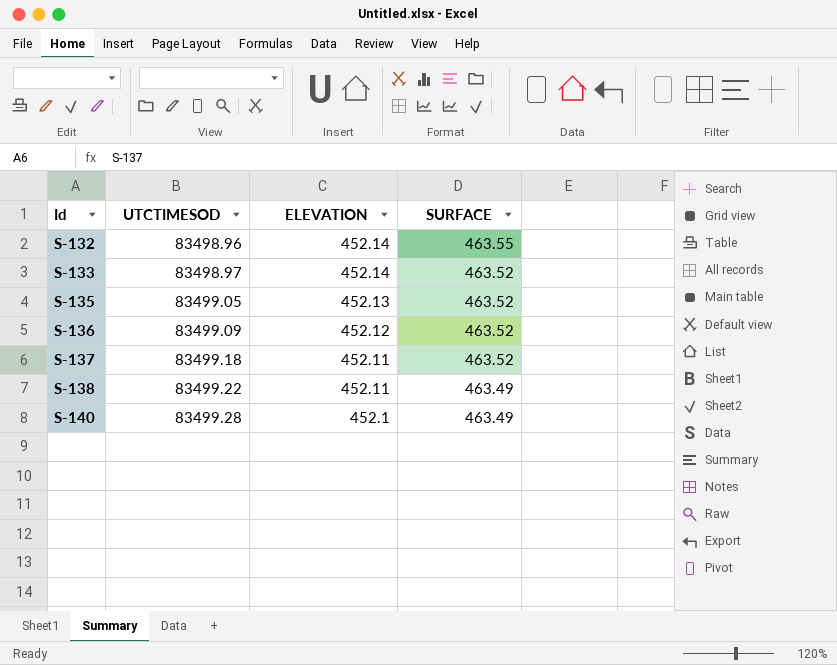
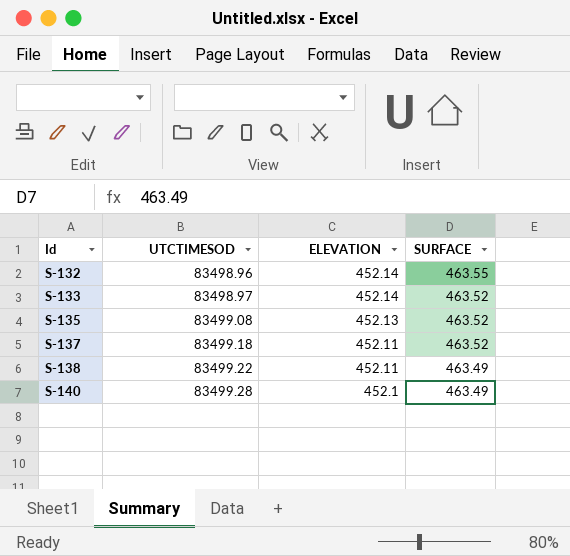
row S-136: 83499.09 | 452.12 | 463.52 -> none
S-135 | UTCTIMESOD: 83499.05 -> 83499.08

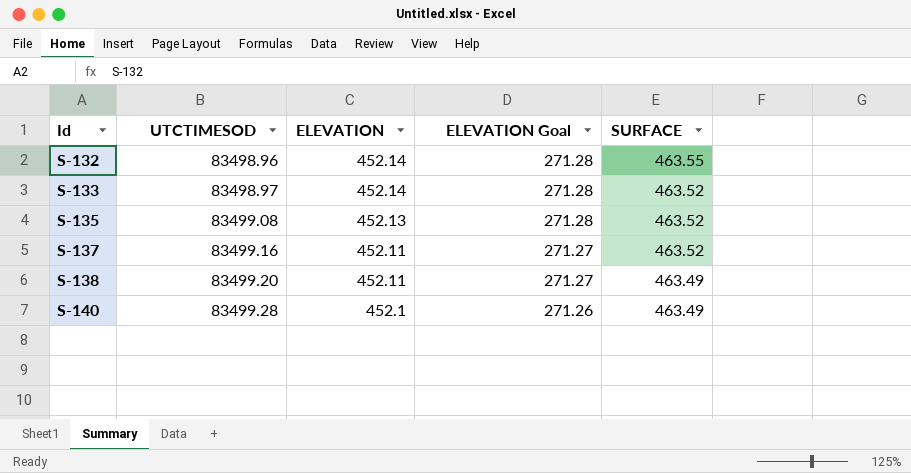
column ELEVATION Goal | formula: none -> [ELEVATION] * 0.6
S-137 | UTCTIMESOD: 83499.18 -> 83499.16
S-138 | UTCTIMESOD: 83499.22 -> 83499.20

